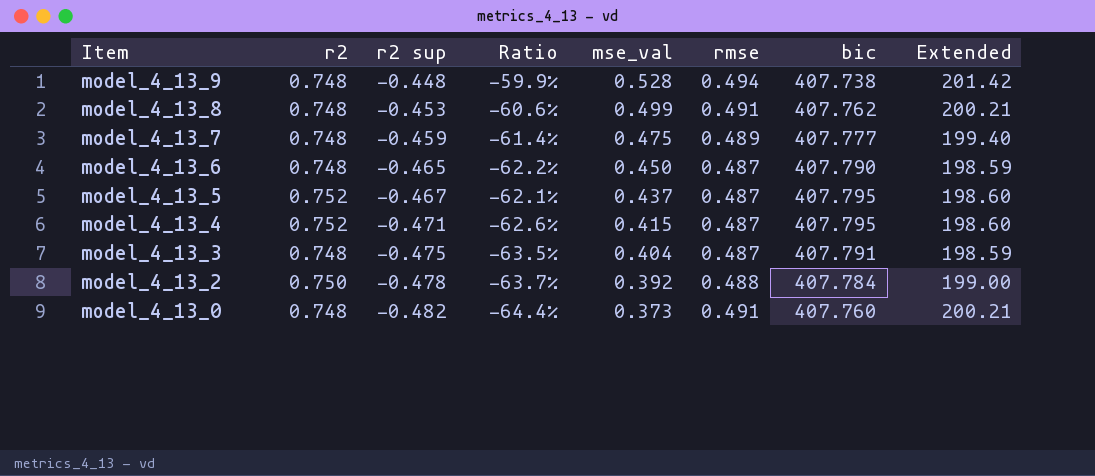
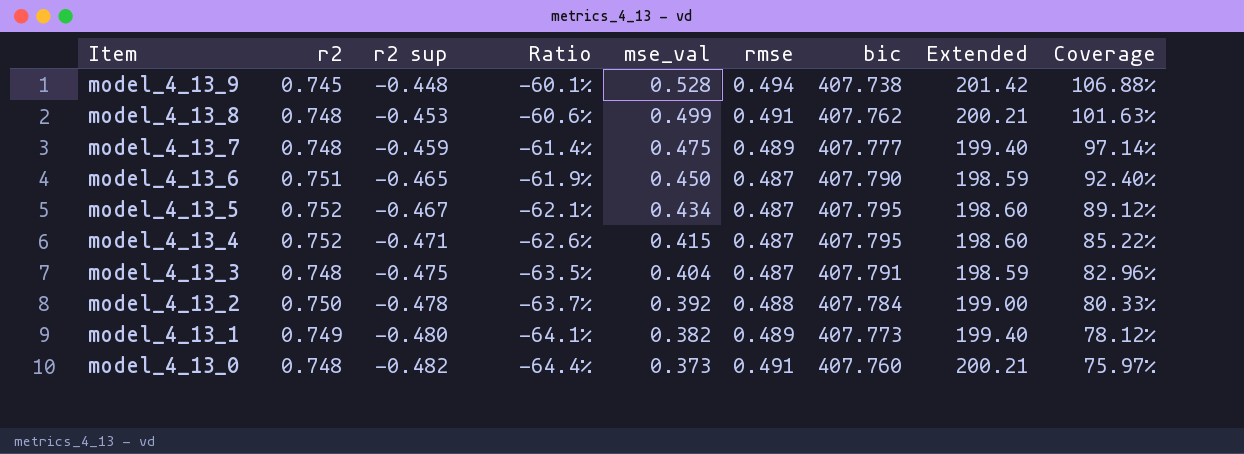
column Coverage | formula: none -> [mse_val] / [rmse]
model_4_13_9 | r2: 0.748 -> 0.745
model_4_13_9 | Ratio: -59.9% -> -60.1%
model_4_13_6 | r2: 0.748 -> 0.751
model_4_13_6 | Ratio: -62.2% -> -61.9%
model_4_13_5 | mse_val: 0.437 -> 0.434
row model_4_13_1: none -> 0.749 | -0.480 | -64.1% | 0.382 | 0.489 | 407.773 | 199.40 | 78.12%

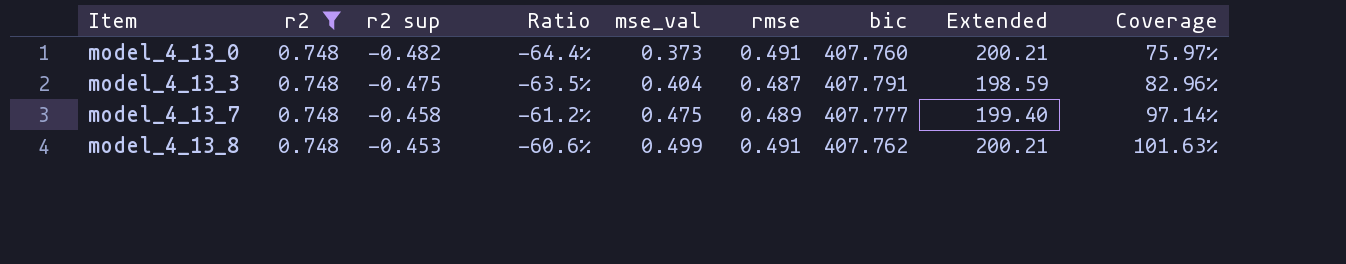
filter: none -> r2 = 0.748
row order: Item descending -> Item ascending
model_4_13_7 | r2 sup: -0.459 -> -0.458
model_4_13_7 | Ratio: -61.4% -> -61.2%

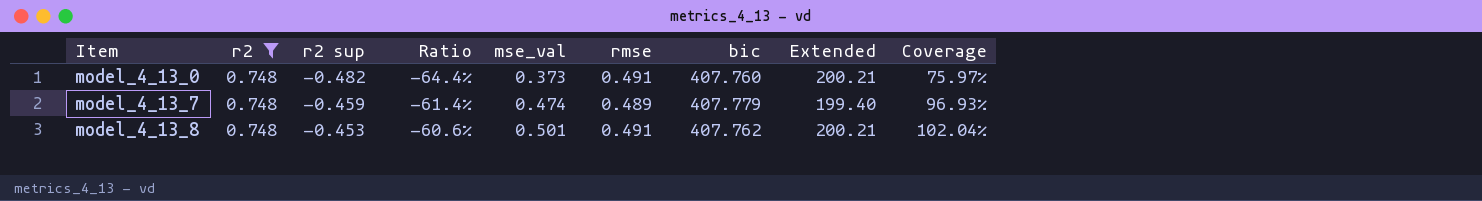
row model_4_13_3: 0.748 | -0.475 | -63.5% | 0.404 | 0.487 | 407.791 | 198.59 | 82.96% -> none
model_4_13_7 | r2 sup: -0.458 -> -0.459
model_4_13_7 | Ratio: -61.2% -> -61.4%
model_4_13_7 | mse_val: 0.475 -> 0.474
model_4_13_7 | bic: 407.777 -> 407.779
model_4_13_7 | Coverage: 97.14% -> 96.93%
model_4_13_8 | mse_val: 0.499 -> 0.501
model_4_13_8 | Coverage: 101.63% -> 102.04%

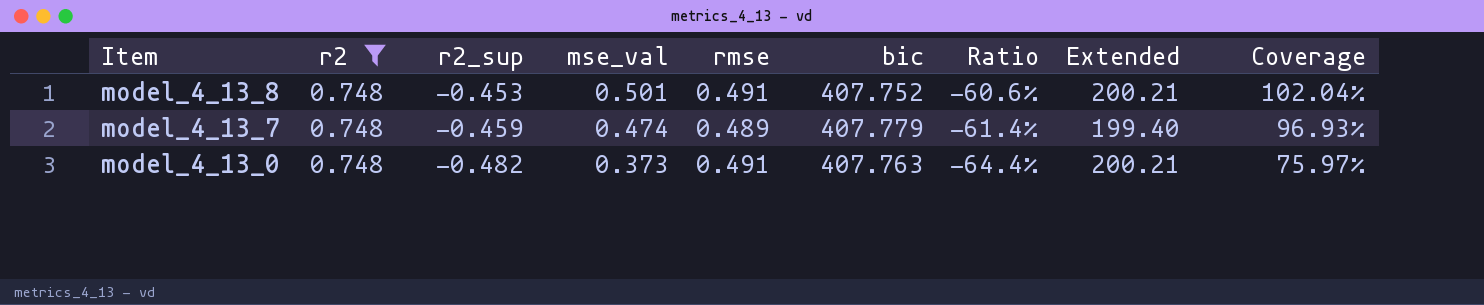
row order: Item ascending -> Item descending
column name: r2 sup -> r2_sup
column Ratio | position: 4 -> 7
model_4_13_8 | bic: 407.762 -> 407.752
model_4_13_0 | bic: 407.760 -> 407.763

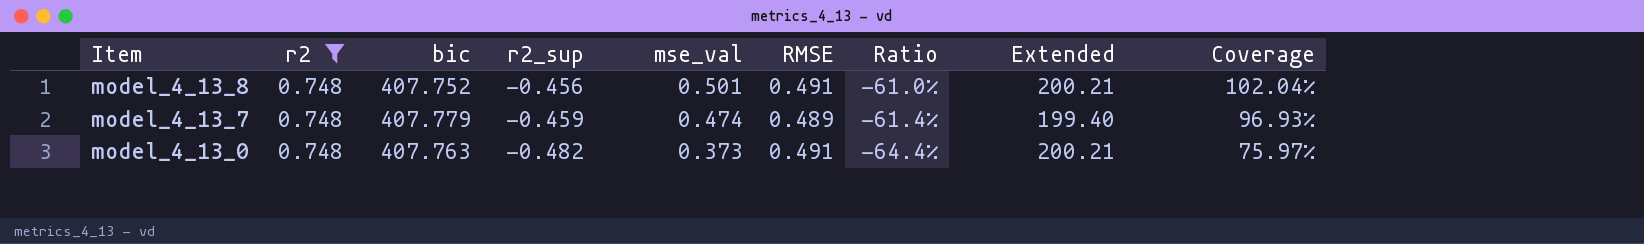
column bic | position: 6 -> 3
column name: rmse -> RMSE
model_4_13_8 | r2_sup: -0.453 -> -0.456
model_4_13_8 | Ratio: -60.6% -> -61.0%

